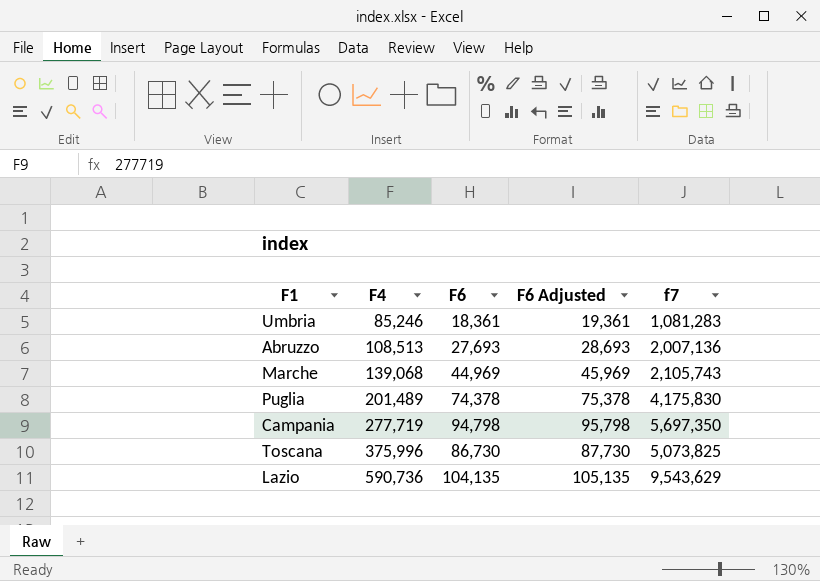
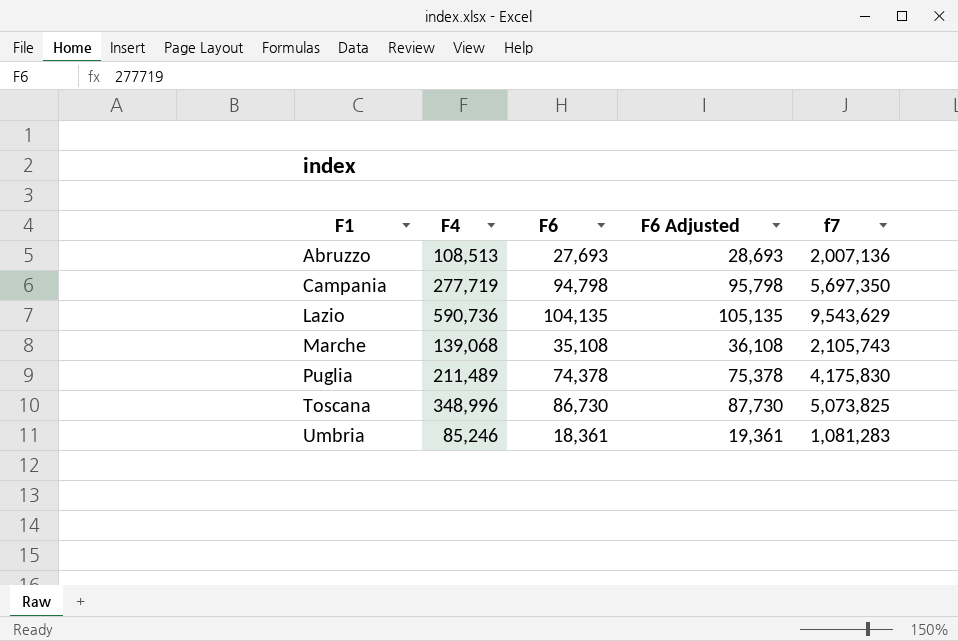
row order: F4 ascending -> F1 ascending
Marche | F6: 44,969 -> 35,108
Marche | F6 Adjusted: 45,969 -> 36,108
Puglia | F4: 201,489 -> 211,489
Toscana | F4: 375,996 -> 348,996

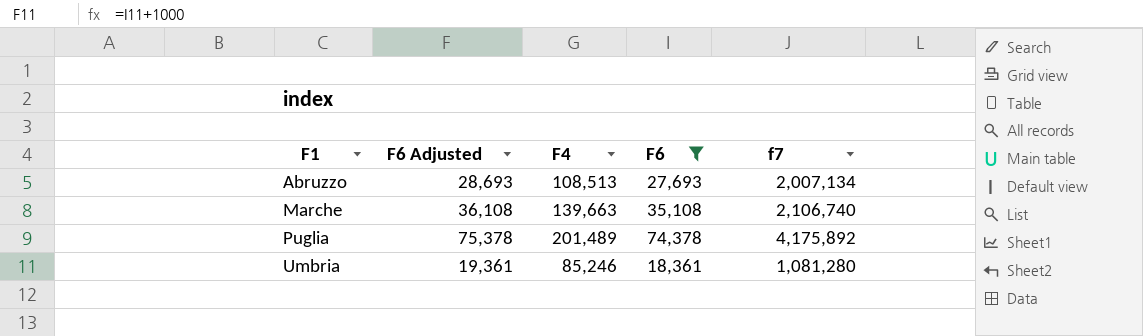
filter: none -> F6 <= 74,378
column F6 Adjusted | position: 4 -> 2
Abruzzo | f7: 2,007,136 -> 2,007,134
Marche | F4: 139,068 -> 139,663
Marche | f7: 2,105,743 -> 2,106,740
Puglia | F4: 211,489 -> 201,489
Puglia | f7: 4,175,830 -> 4,175,892
Umbria | f7: 1,081,283 -> 1,081,280

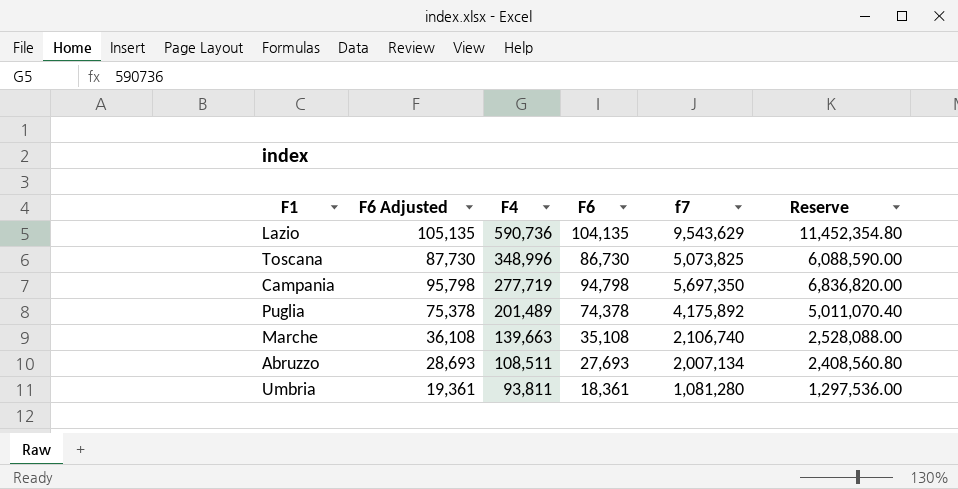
filter: F6 <= 74,378 -> none
row order: F1 ascending -> F4 descending
column Reserve | formula: none -> [f7] * 1.2
Abruzzo | F4: 108,513 -> 108,511
Umbria | F4: 85,246 -> 93,811

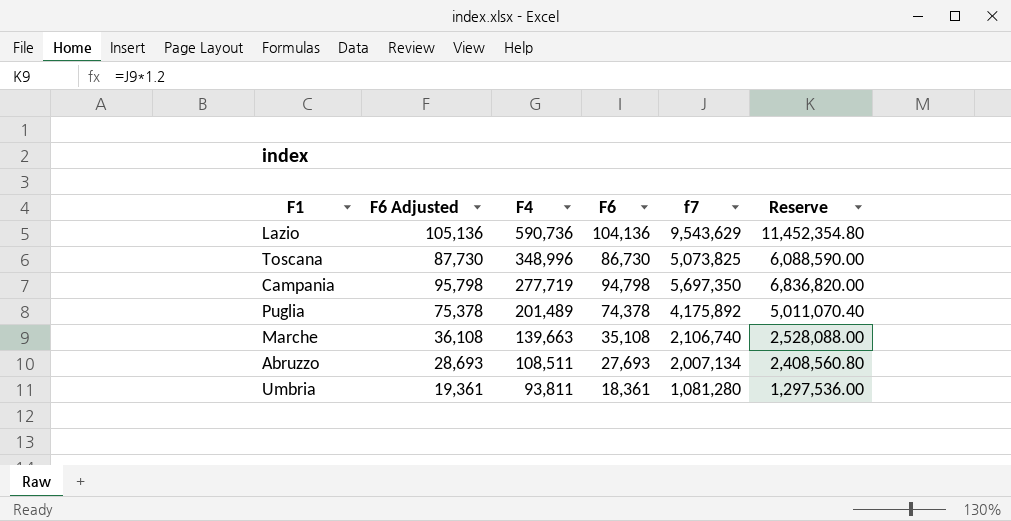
Lazio | F6 Adjusted: 105,135 -> 105,136
Lazio | F6: 104,135 -> 104,136

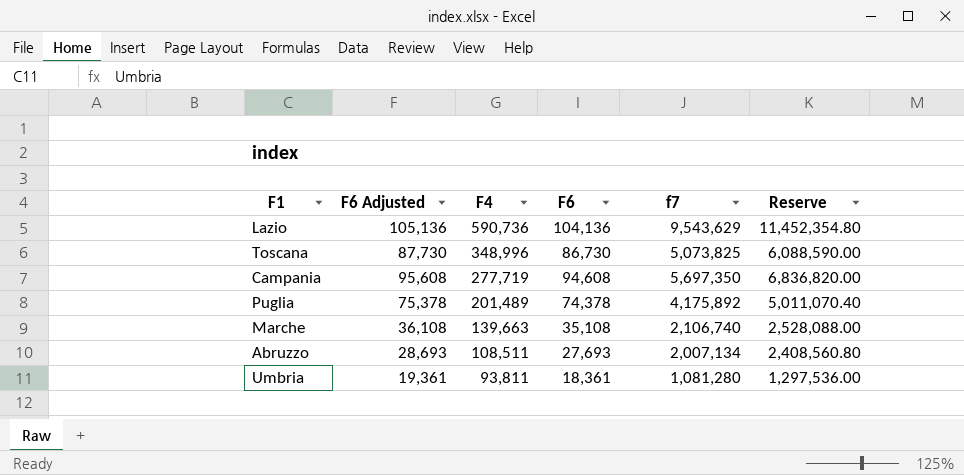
Campania | F6 Adjusted: 95,798 -> 95,608
Campania | F6: 94,798 -> 94,608

